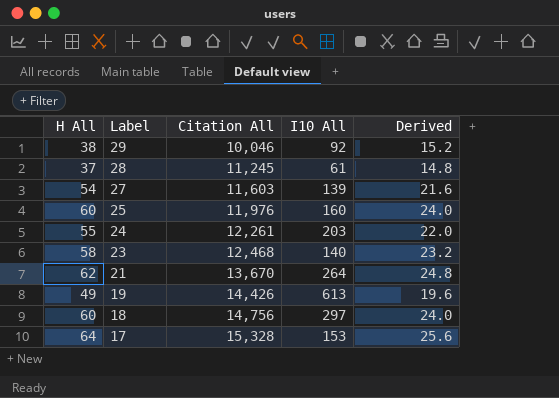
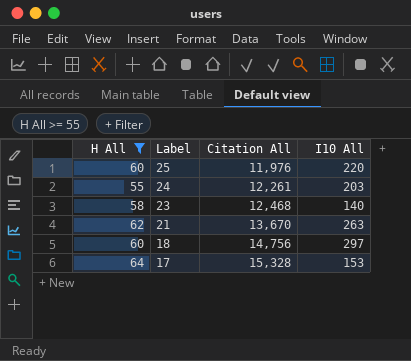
filter: none -> H All >= 55
column Derived | formula: [H All] * 0.4 -> none
25 | I10 All: 160 -> 220
21 | I10 All: 264 -> 263

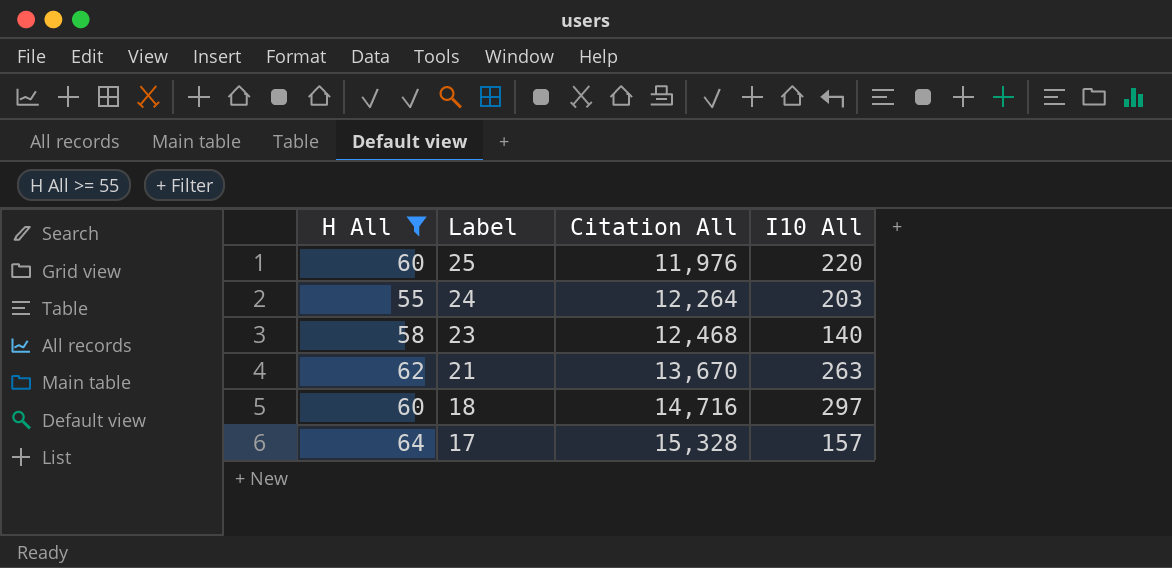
24 | Citation All: 12,261 -> 12,264
18 | Citation All: 14,756 -> 14,716
17 | I10 All: 153 -> 157

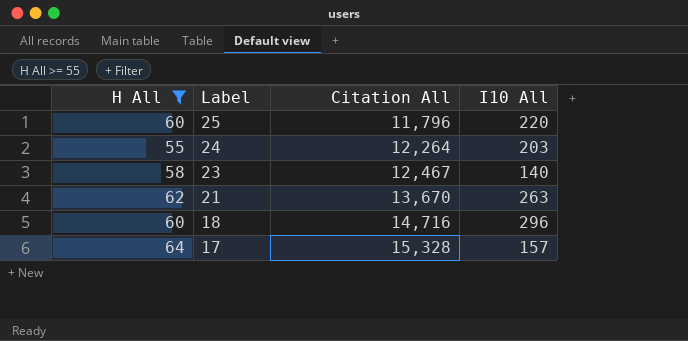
25 | Citation All: 11,976 -> 11,796
23 | Citation All: 12,468 -> 12,467
18 | I10 All: 297 -> 296

